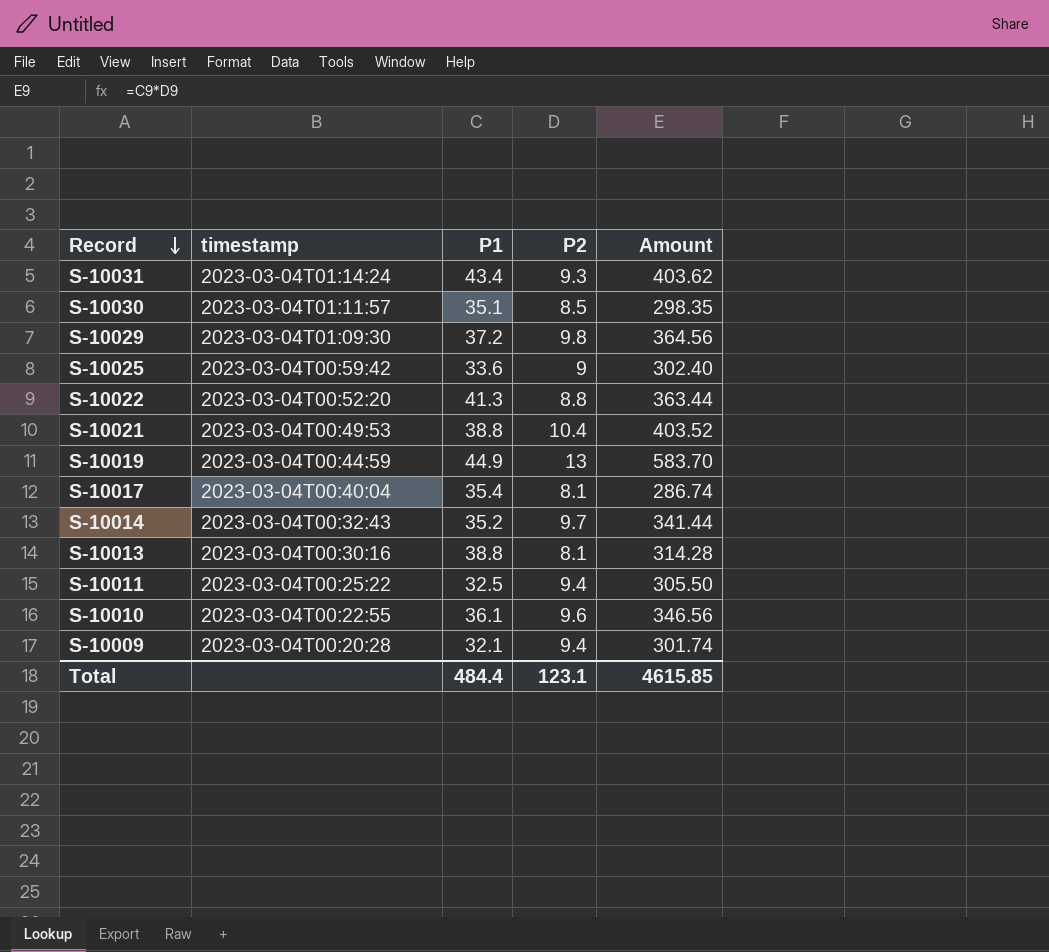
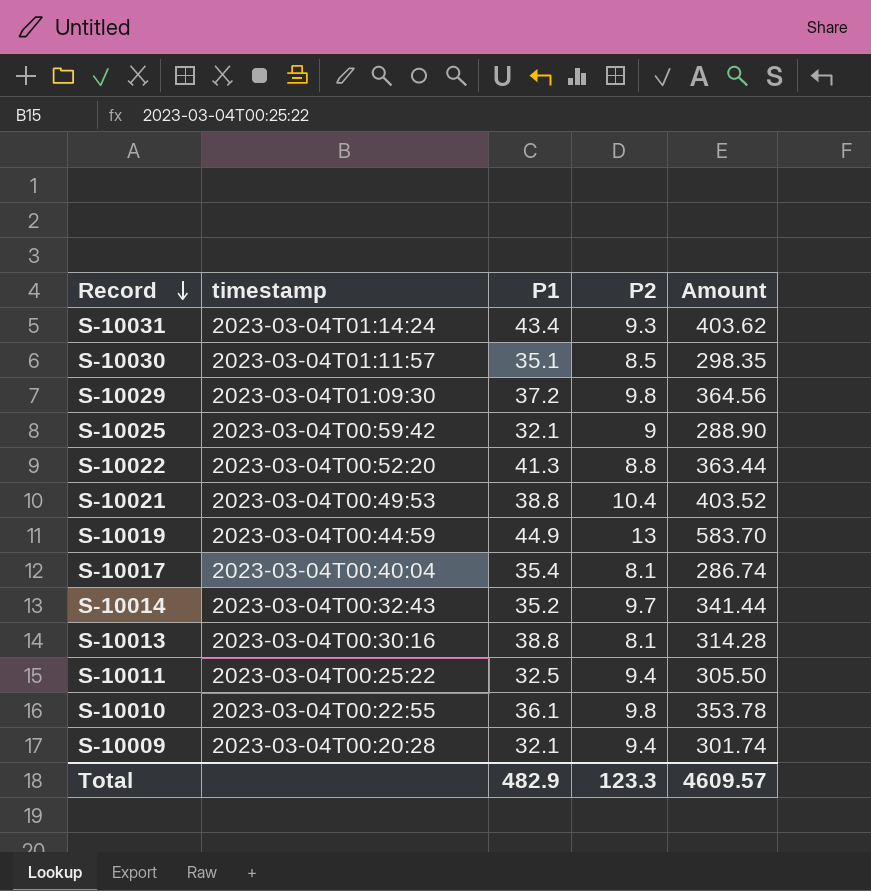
S-10025 | P1: 33.6 -> 32.1
S-10025 | Amount: 302.40 -> 288.90
S-10010 | P2: 9.6 -> 9.8
S-10010 | Amount: 346.56 -> 353.78
Total | P1: 484.4 -> 482.9
Total | P2: 123.1 -> 123.3
Total | Amount: 4615.85 -> 4609.57

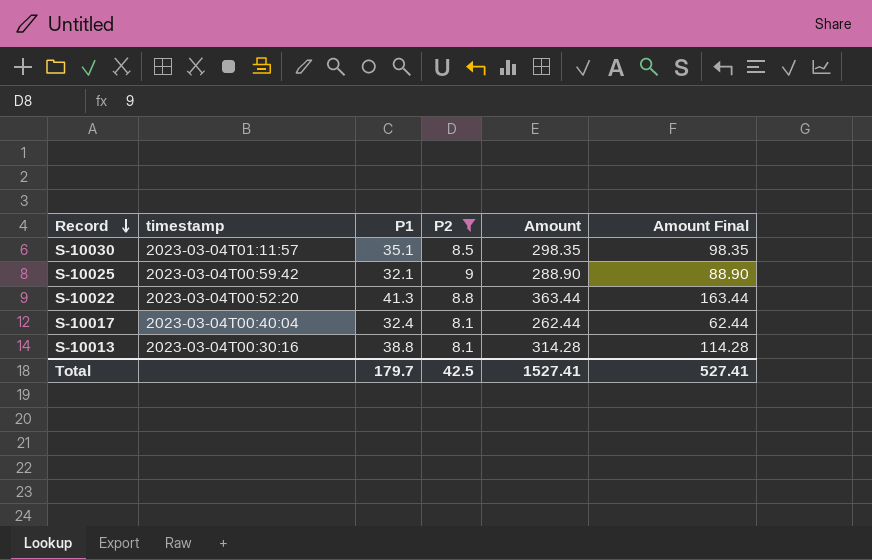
filter: none -> P2 <= 9
column Amount Final | formula: none -> [Amount] - 200
S-10017 | P1: 35.4 -> 32.4
S-10017 | Amount: 286.74 -> 262.44
Total | P1: 482.9 -> 179.7
Total | P2: 123.3 -> 42.5
Total | Amount: 4609.57 -> 1527.41

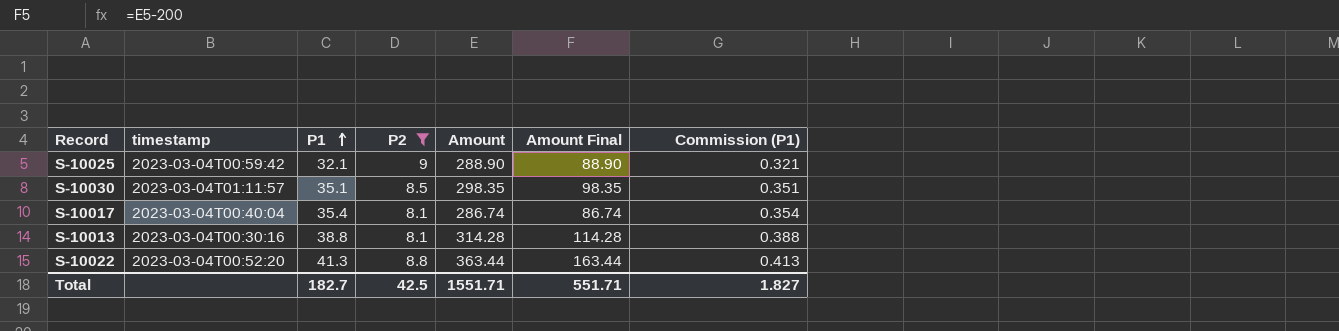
row order: Record descending -> P1 ascending
column Commission (P1) | formula: none -> [P1] * 0.01
S-10017 | P1: 32.4 -> 35.4
S-10017 | Amount: 262.44 -> 286.74
S-10017 | Amount Final: 62.44 -> 86.74
Total | P1: 179.7 -> 182.7
Total | Amount: 1527.41 -> 1551.71
Total | Amount Final: 527.41 -> 551.71

